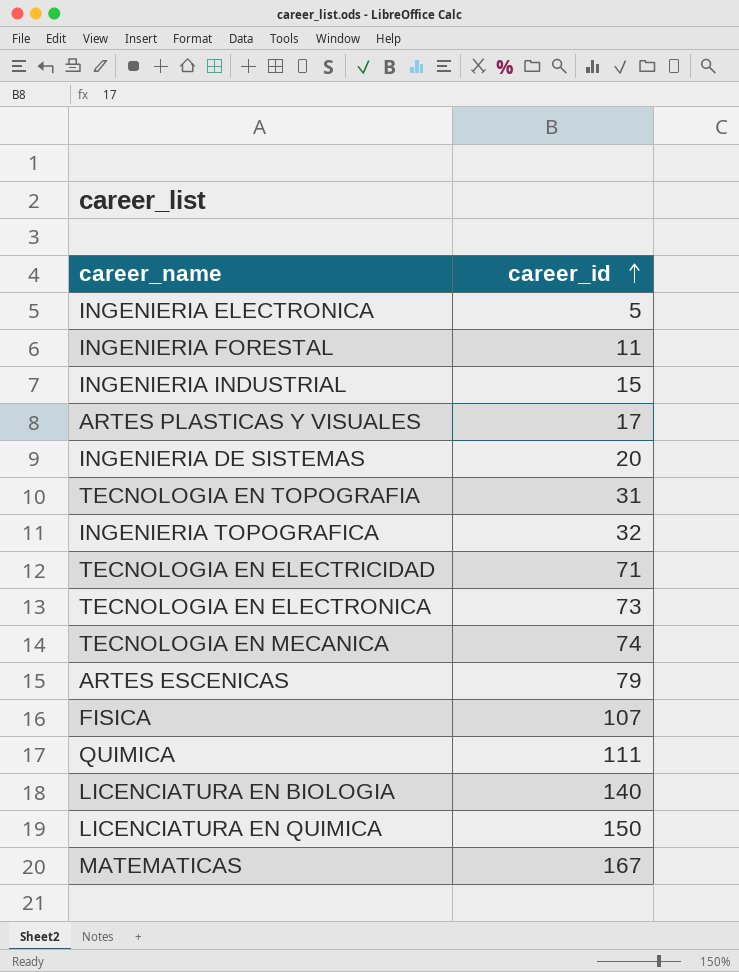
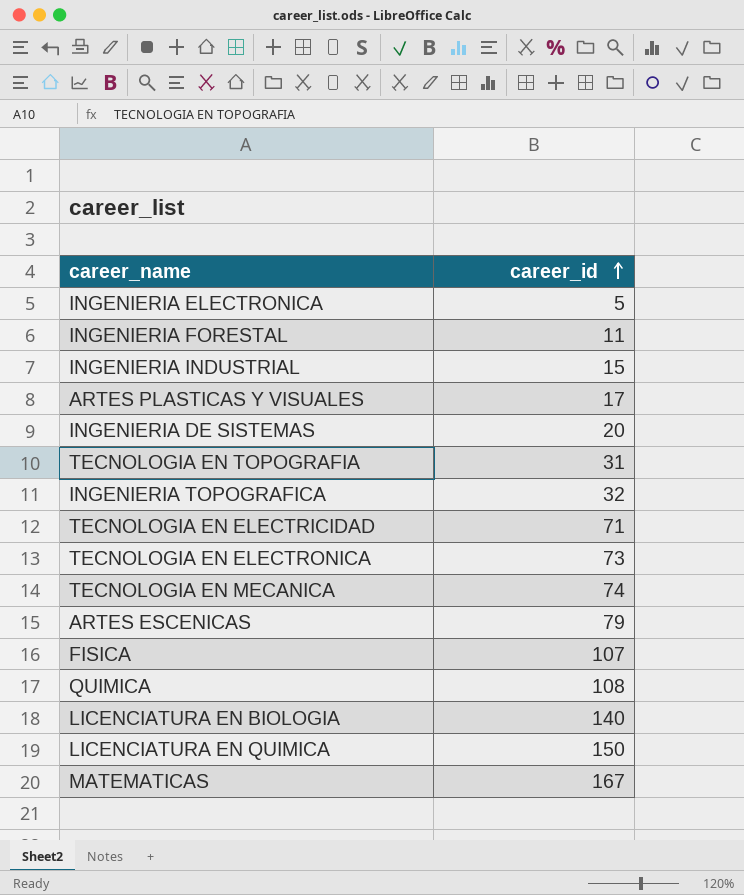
QUIMICA | career_id: 111 -> 108

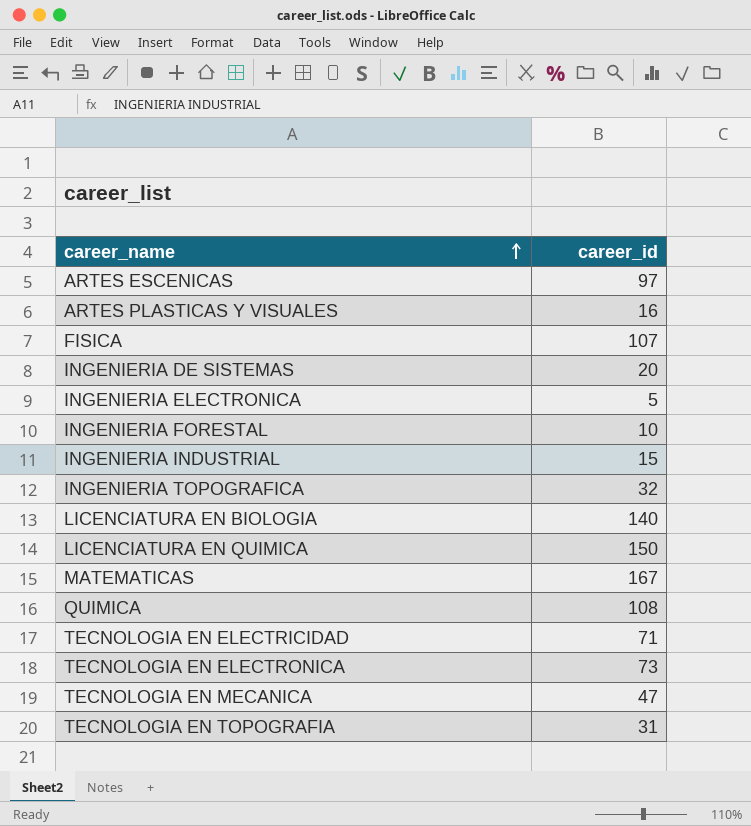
row order: career_id ascending -> career_name ascending
ARTES ESCENICAS | career_id: 79 -> 97
ARTES PLASTICAS Y VISUALES | career_id: 17 -> 16
INGENIERIA FORESTAL | career_id: 11 -> 10
TECNOLOGIA EN MECANICA | career_id: 74 -> 47

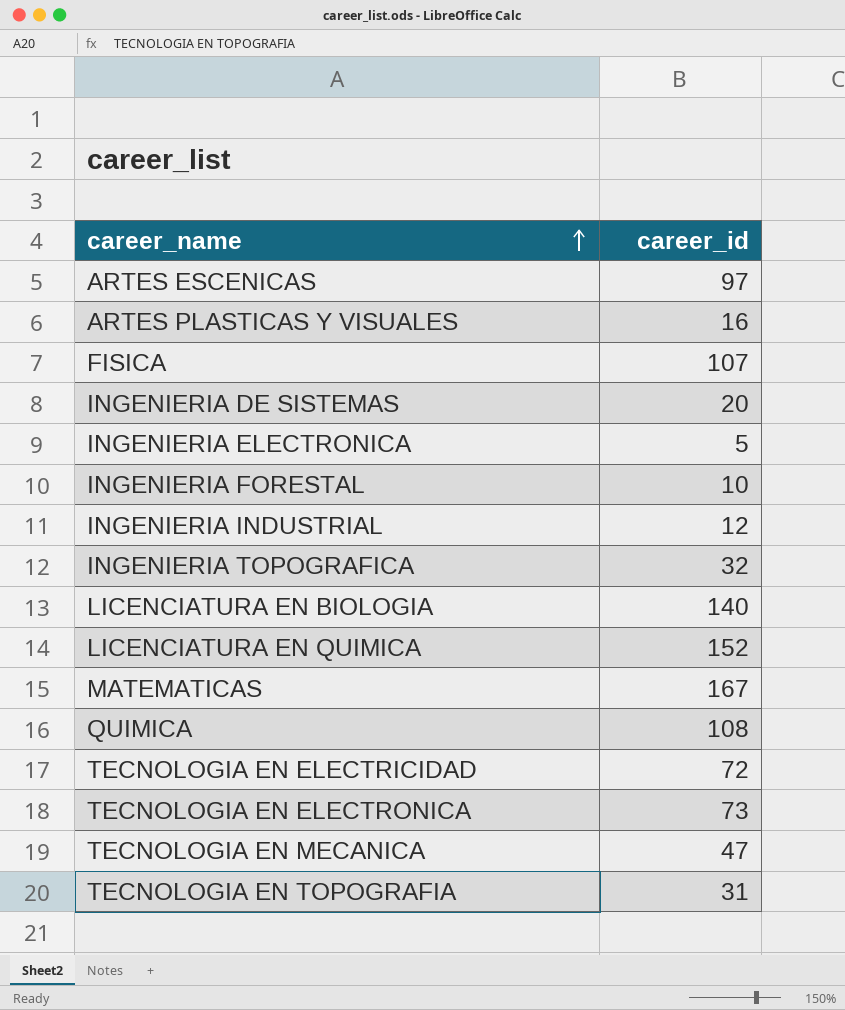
INGENIERIA INDUSTRIAL | career_id: 15 -> 12
LICENCIATURA EN QUIMICA | career_id: 150 -> 152
TECNOLOGIA EN ELECTRICIDAD | career_id: 71 -> 72

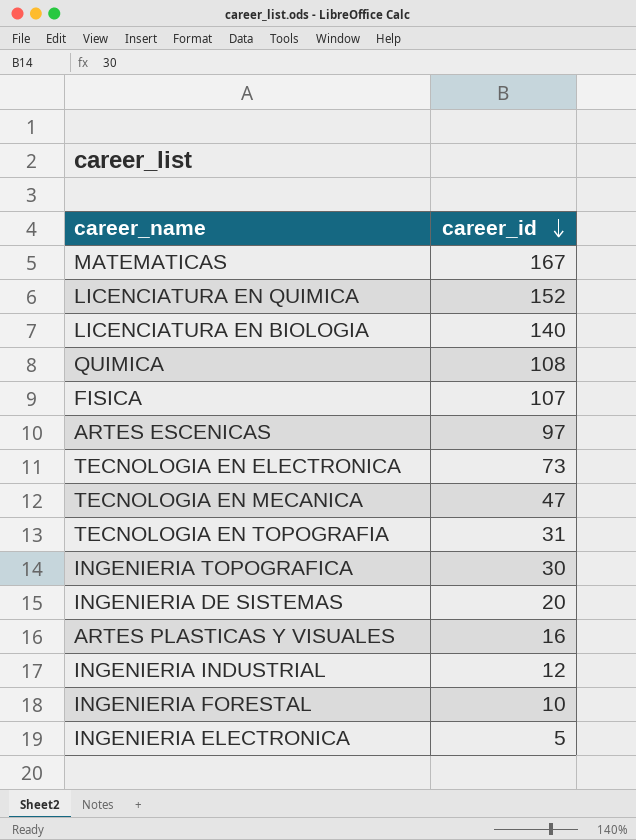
row order: career_name ascending -> career_id descending
row TECNOLOGIA EN ELECTRICIDAD: 72 -> none
INGENIERIA TOPOGRAFICA | career_id: 32 -> 30

